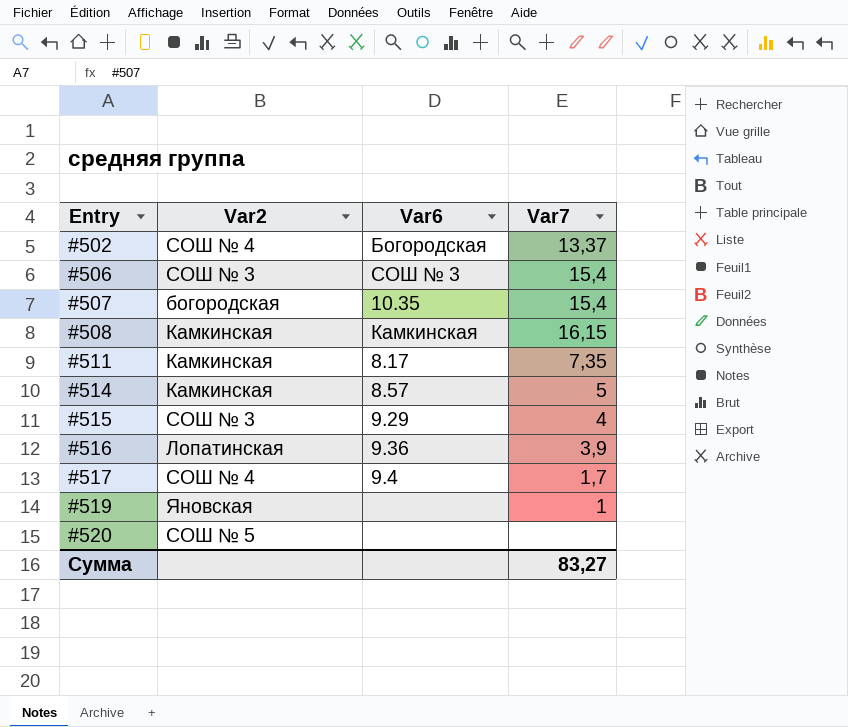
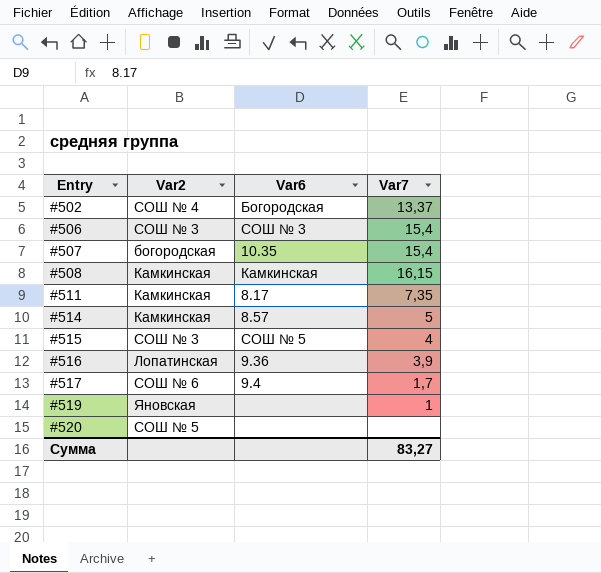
#515 | Var6: 9.29 -> СОШ № 5
#517 | Var2: СОШ № 4 -> СОШ № 6

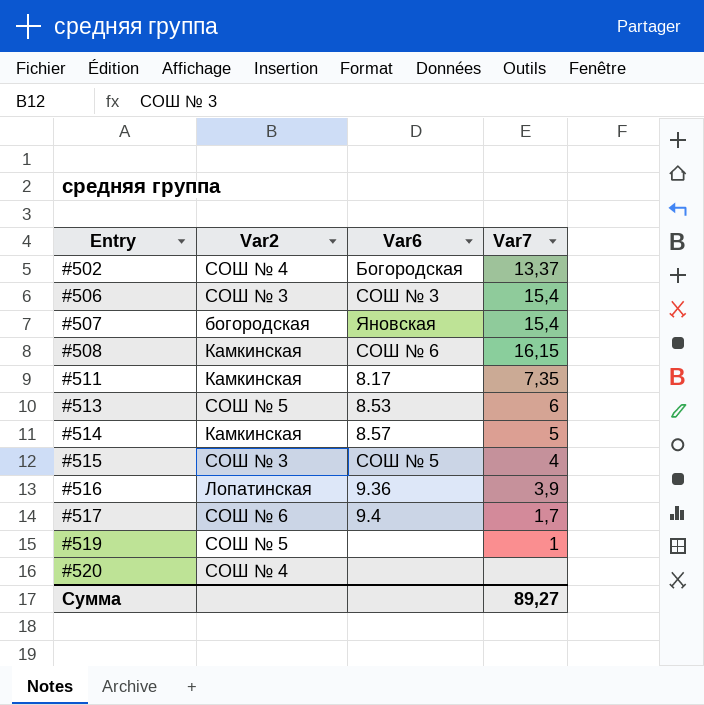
#507 | Var6: 10.35 -> Яновская
#508 | Var6: Камкинская -> СОШ № 6
row #513: none -> СОШ № 5 | 8.53 | 6
#519 | Var2: Яновская -> СОШ № 5
#520 | Var2: СОШ № 5 -> СОШ № 4
Сумма | Var7: 83,27 -> 89,27

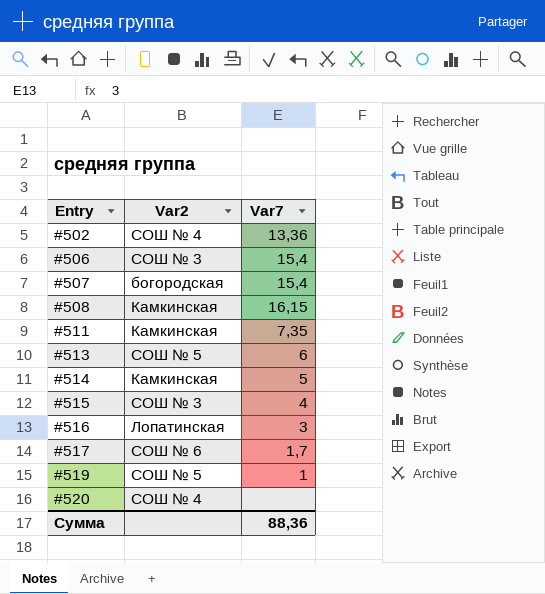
column Var6 | position: 3 -> none
#502 | Var7: 13,37 -> 13,36
#516 | Var7: 3,9 -> 3
Сумма | Var7: 89,27 -> 88,36

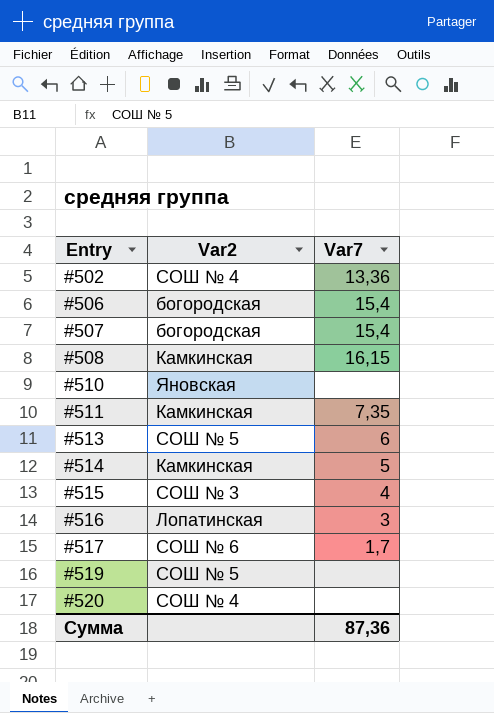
#506 | Var2: СОШ № 3 -> богородская
row #510: none -> Яновская | none
#519 | Var7: 1 -> none
Сумма | Var7: 88,36 -> 87,36

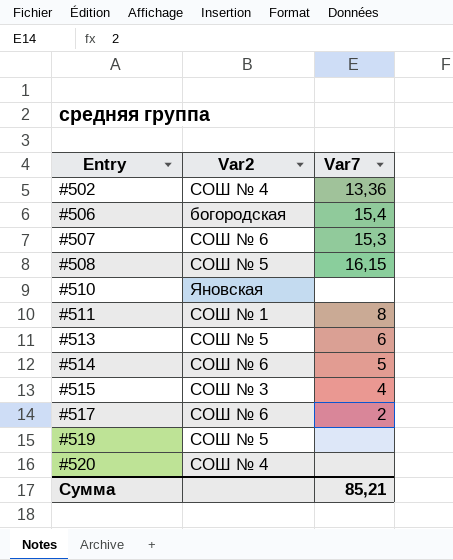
row #516: Лопатинская | 3 -> none
#507 | Var2: богородская -> СОШ № 6
#507 | Var7: 15,4 -> 15,3
#508 | Var2: Камкинская -> СОШ № 5
#511 | Var2: Камкинская -> СОШ № 1
#511 | Var7: 7,35 -> 8
#514 | Var2: Камкинская -> СОШ № 6
#517 | Var7: 1,7 -> 2
Сумма | Var7: 87,36 -> 85,21

